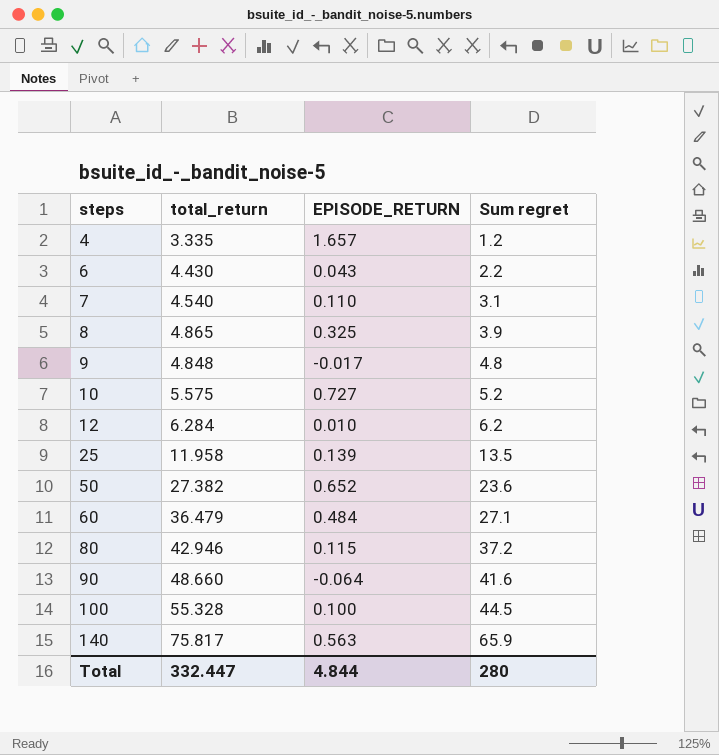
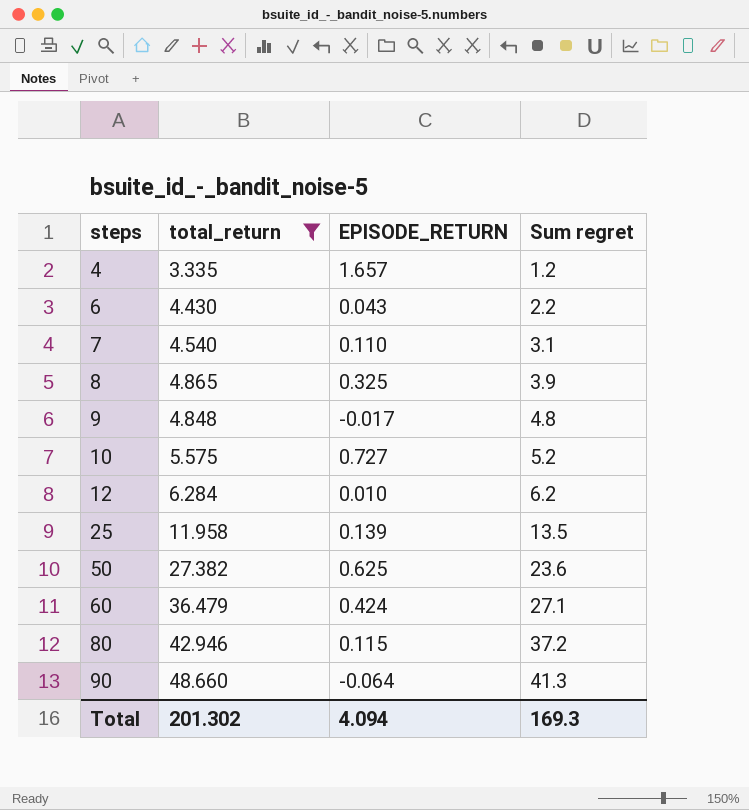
filter: none -> total_return <= 48.660
50 | EPISODE_RETURN: 0.652 -> 0.625
60 | EPISODE_RETURN: 0.484 -> 0.424
90 | Sum regret: 41.6 -> 41.3
Total | total_return: 332.447 -> 201.302
Total | EPISODE_RETURN: 4.844 -> 4.094
Total | Sum regret: 280 -> 169.3

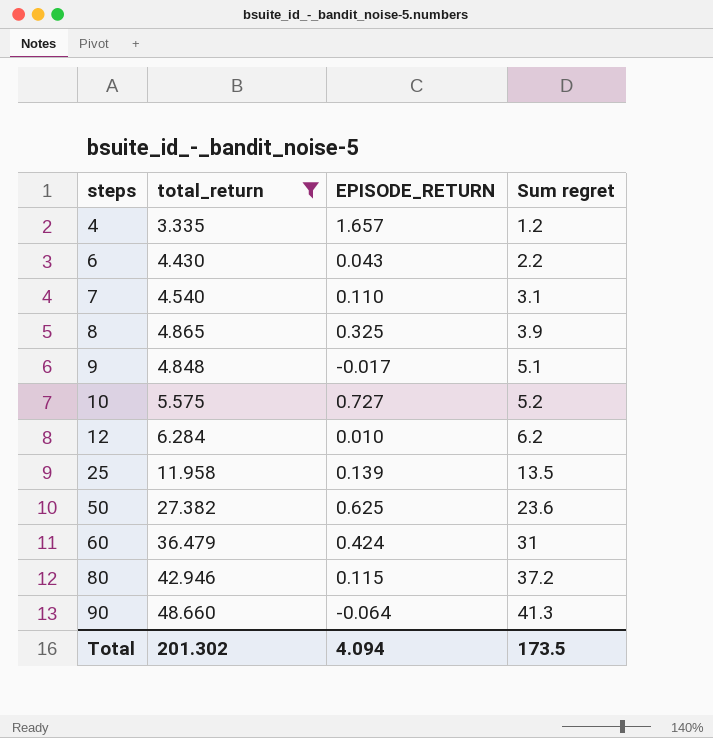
9 | Sum regret: 4.8 -> 5.1
60 | Sum regret: 27.1 -> 31
Total | Sum regret: 169.3 -> 173.5

